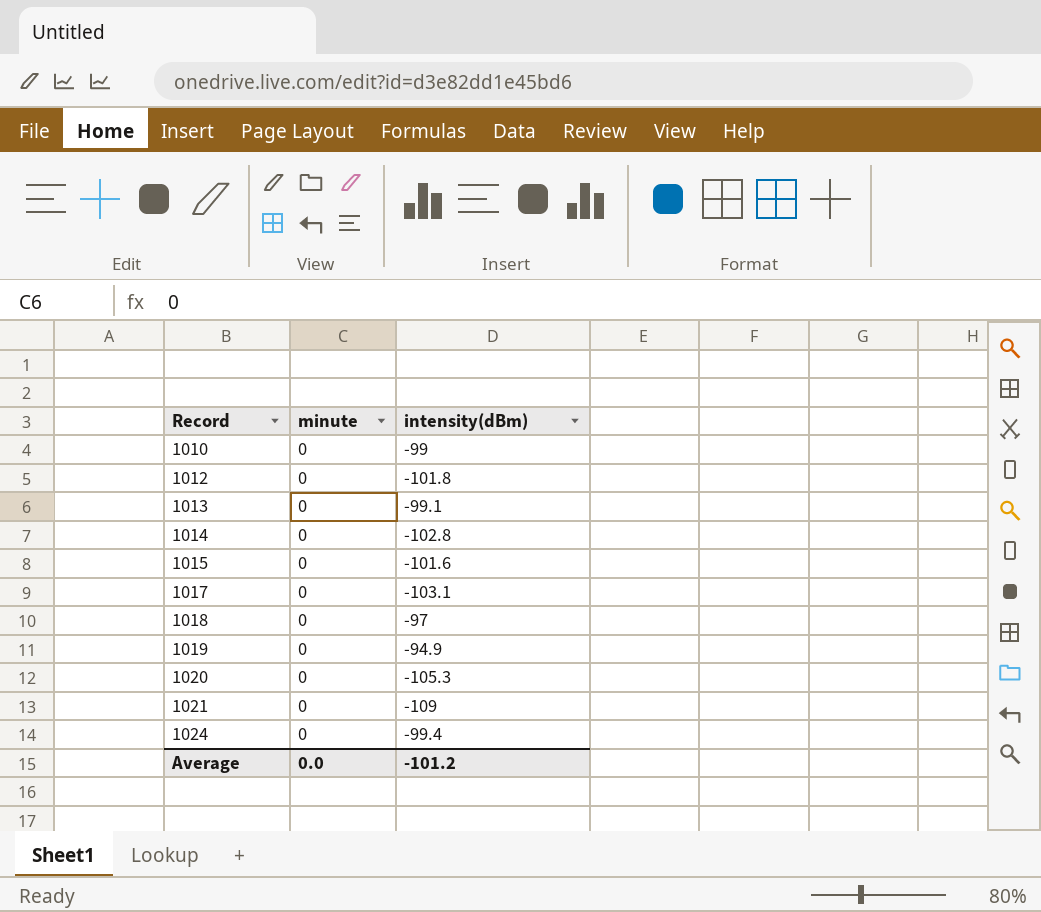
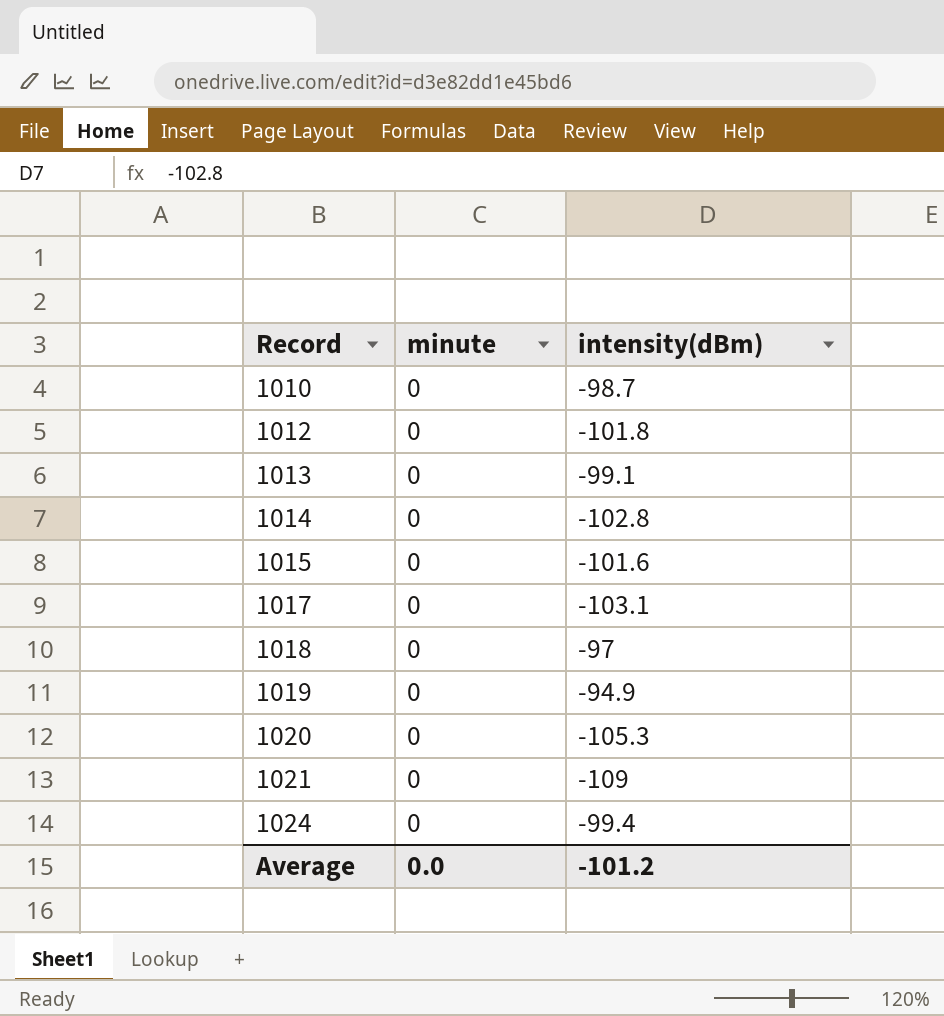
1010 | intensity(dBm): -99 -> -98.7

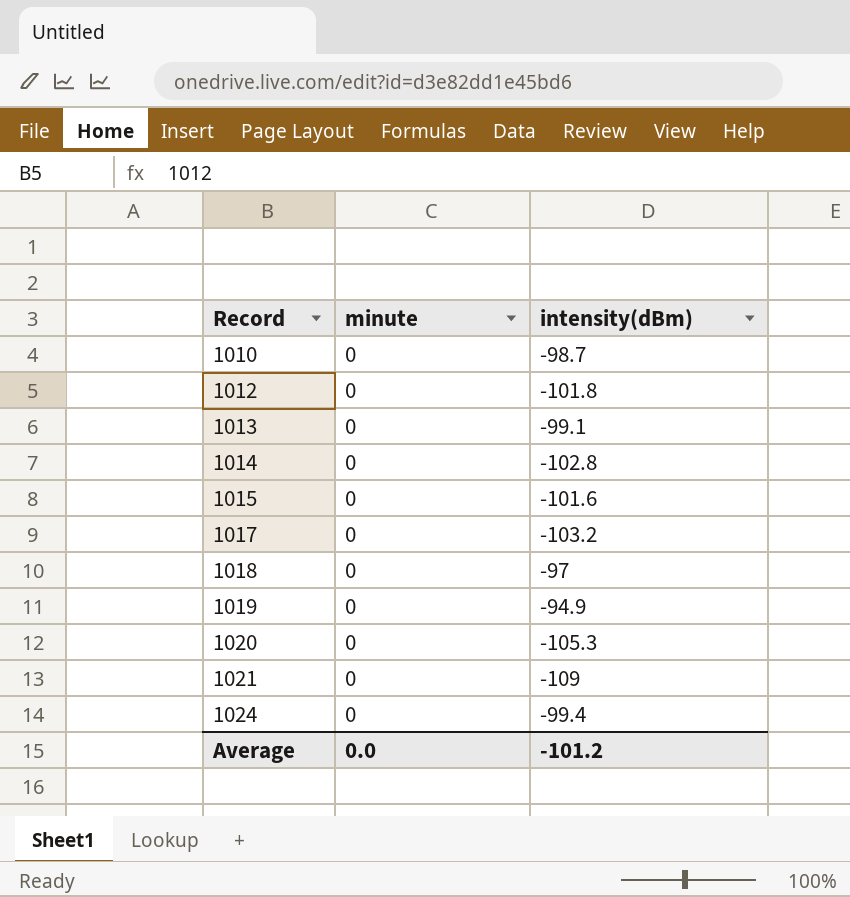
1017 | intensity(dBm): -103.1 -> -103.2

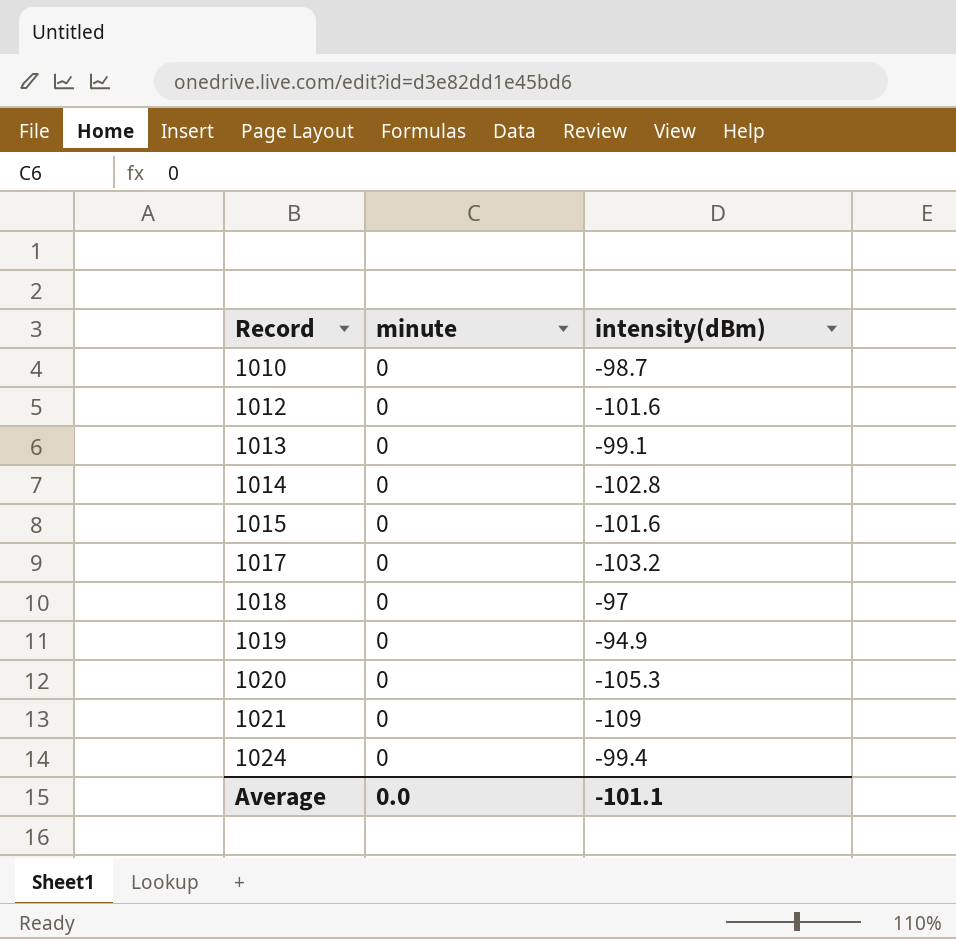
1012 | intensity(dBm): -101.8 -> -101.6
Average | intensity(dBm): -101.2 -> -101.1

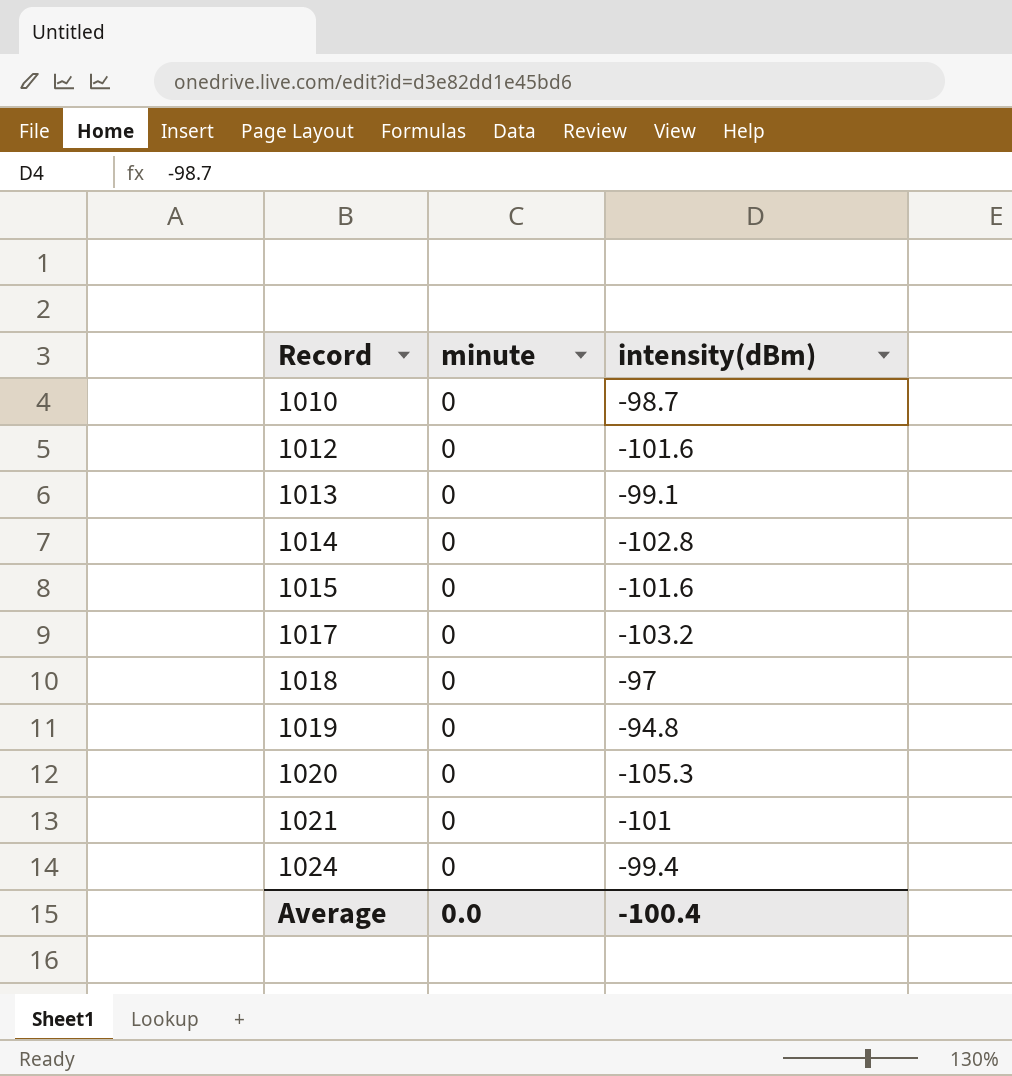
1019 | intensity(dBm): -94.9 -> -94.8
1021 | intensity(dBm): -109 -> -101
Average | intensity(dBm): -101.1 -> -100.4

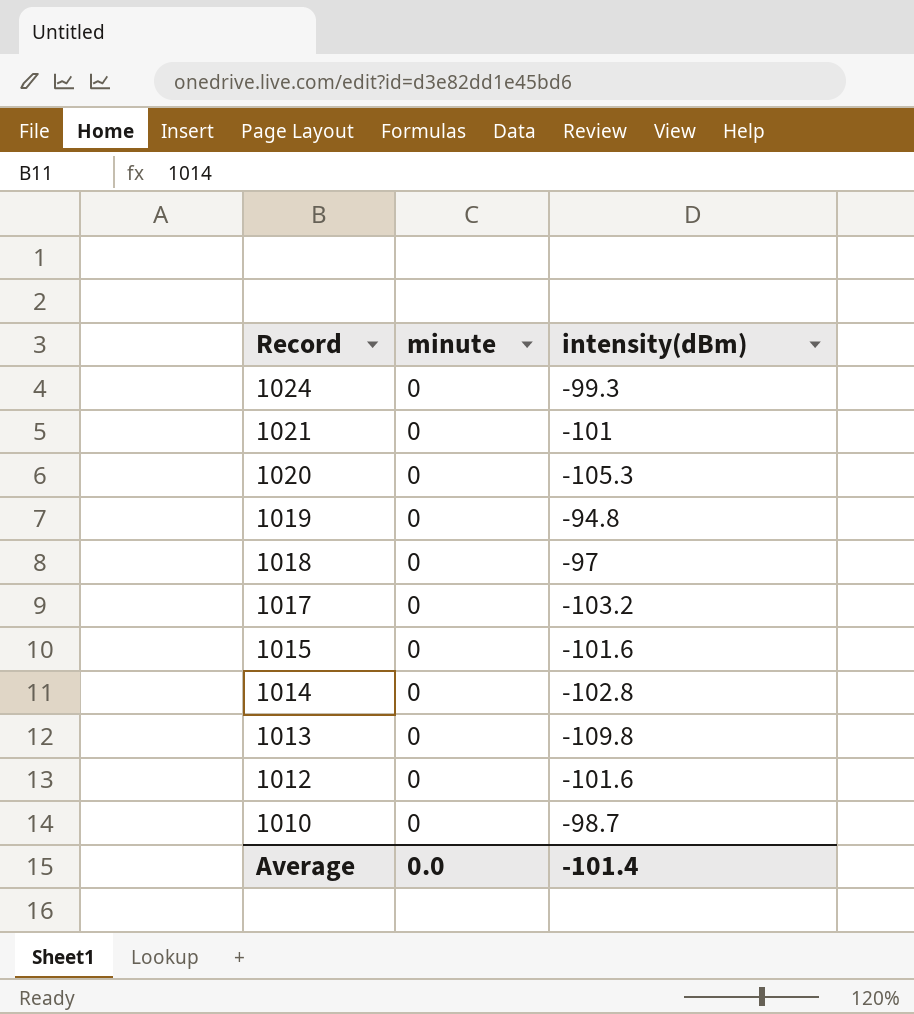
row order: Record ascending -> Record descending
1024 | intensity(dBm): -99.4 -> -99.3
1013 | intensity(dBm): -99.1 -> -109.8
Average | intensity(dBm): -100.4 -> -101.4

